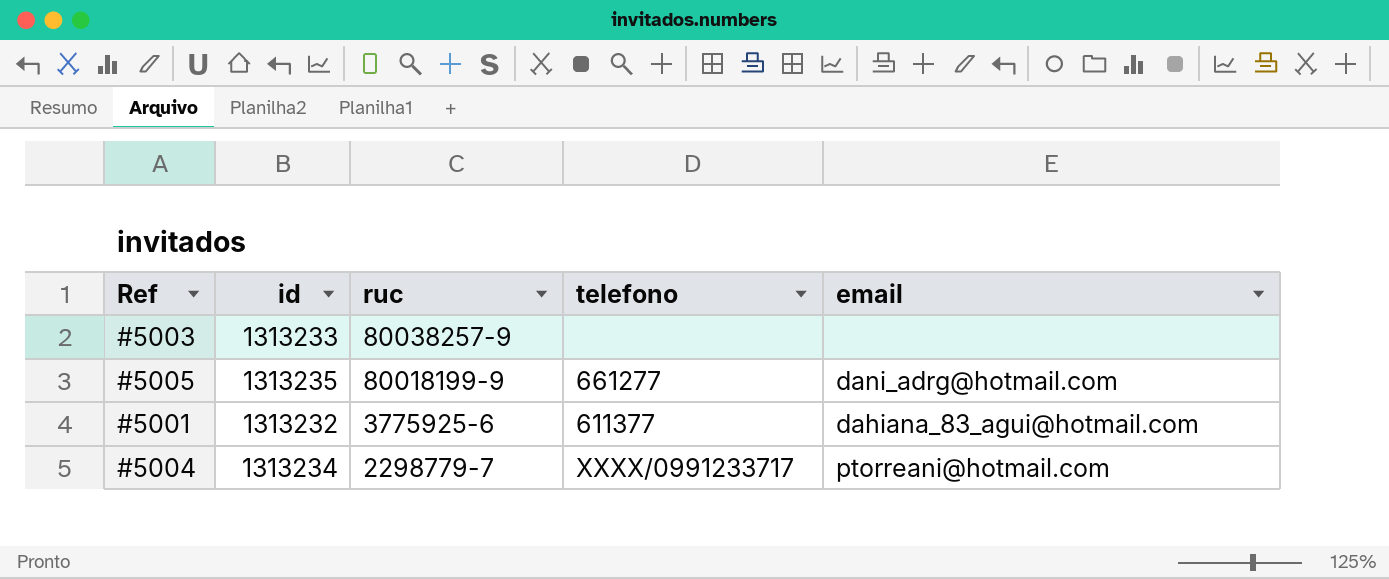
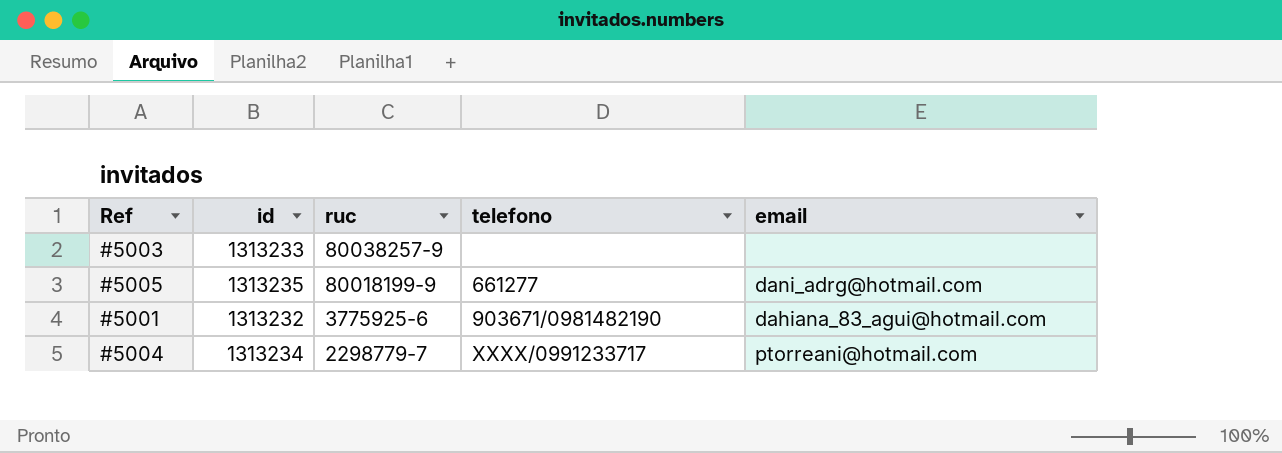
#5001 | telefono: 611377 -> 903671/0981482190

